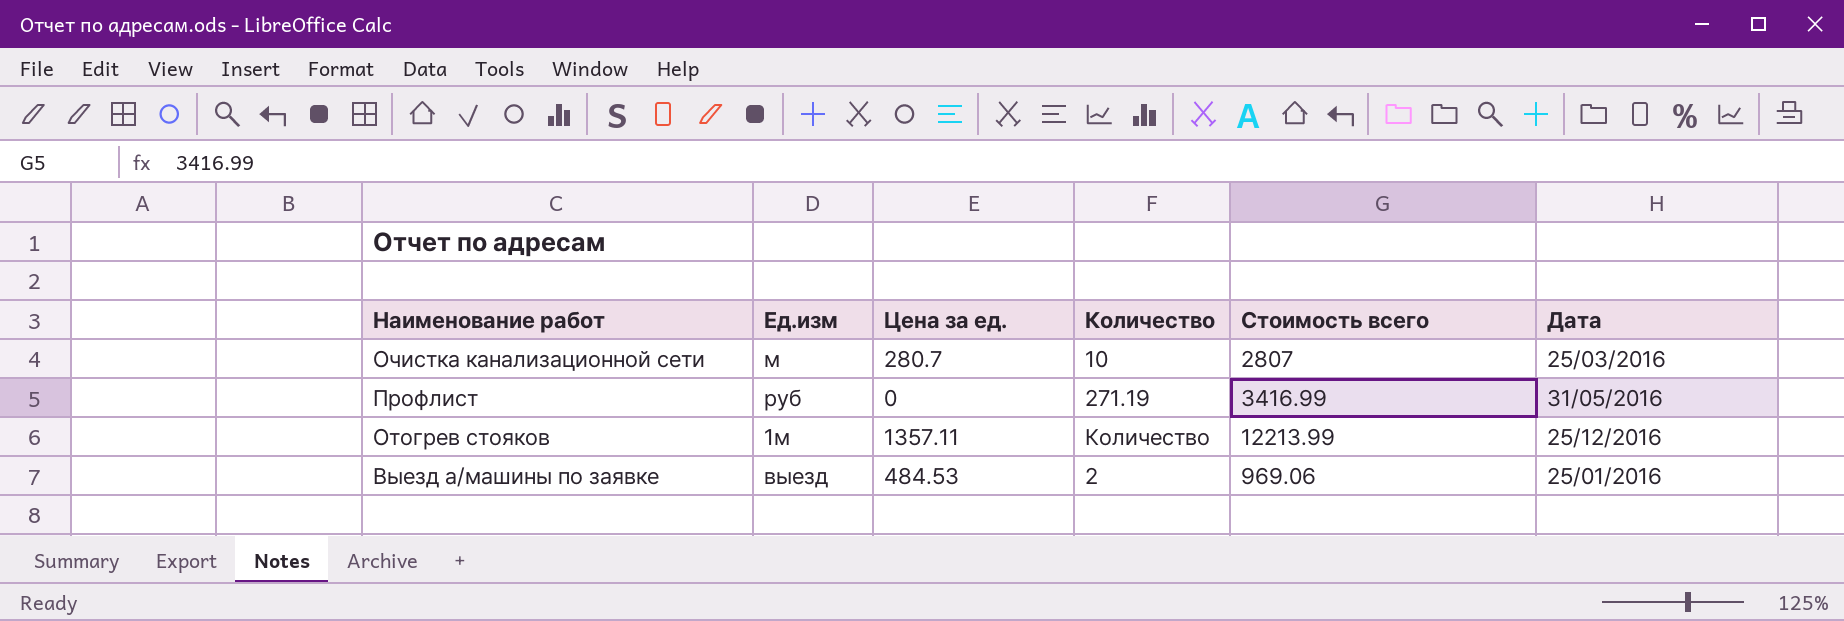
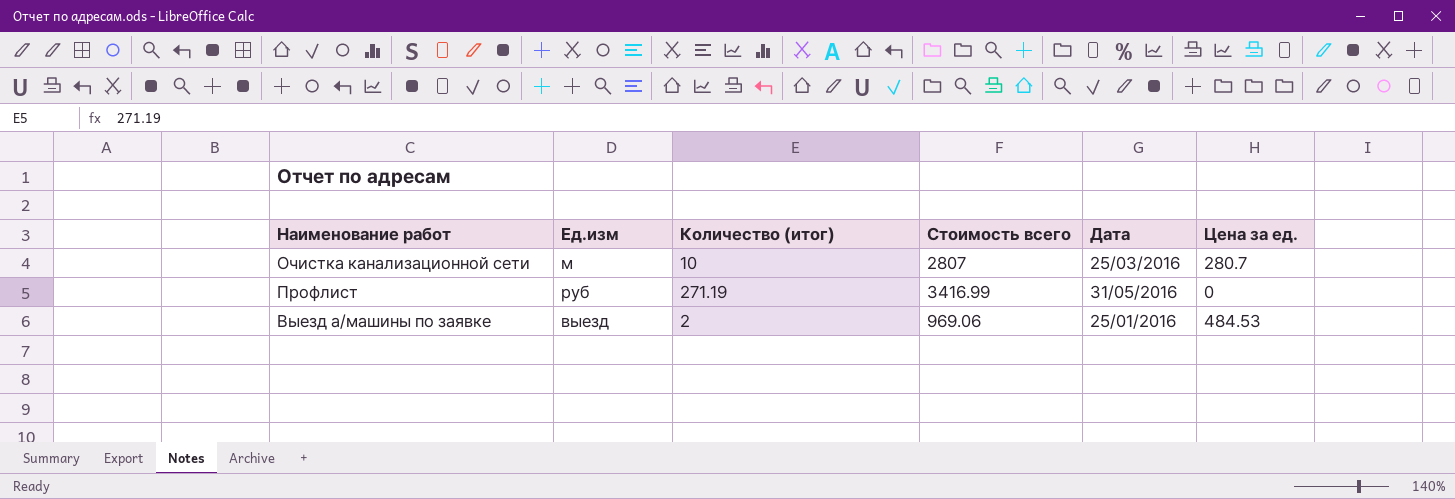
column name: Количество -> Количество (итог)
column Цена за ед. | position: 3 -> 6
row Отогрев стояков: 1м | 1357.11 | Количество | 12213.99 | 25/12/2016 -> none

